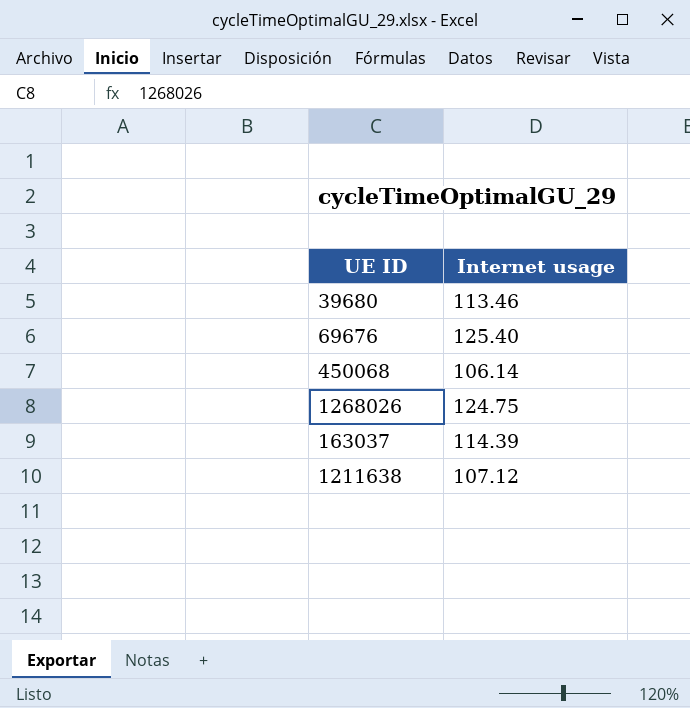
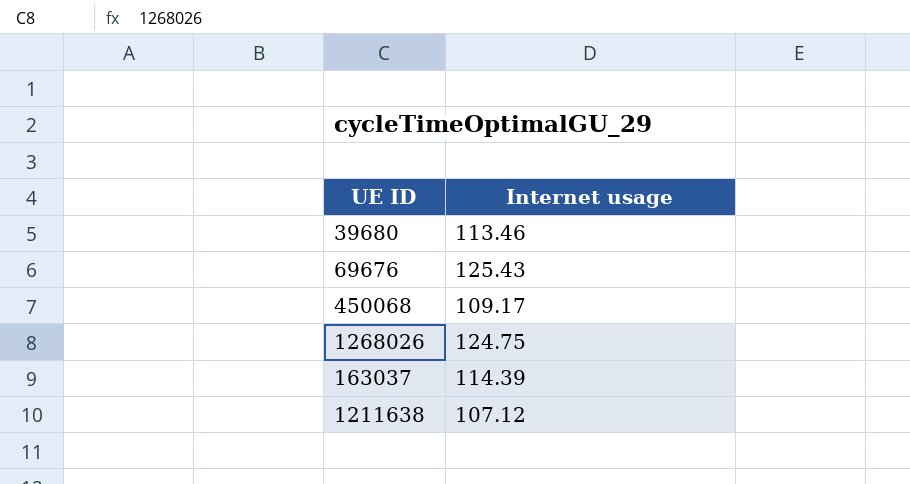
69676 | Internet usage: 125.40 -> 125.43
450068 | Internet usage: 106.14 -> 109.17

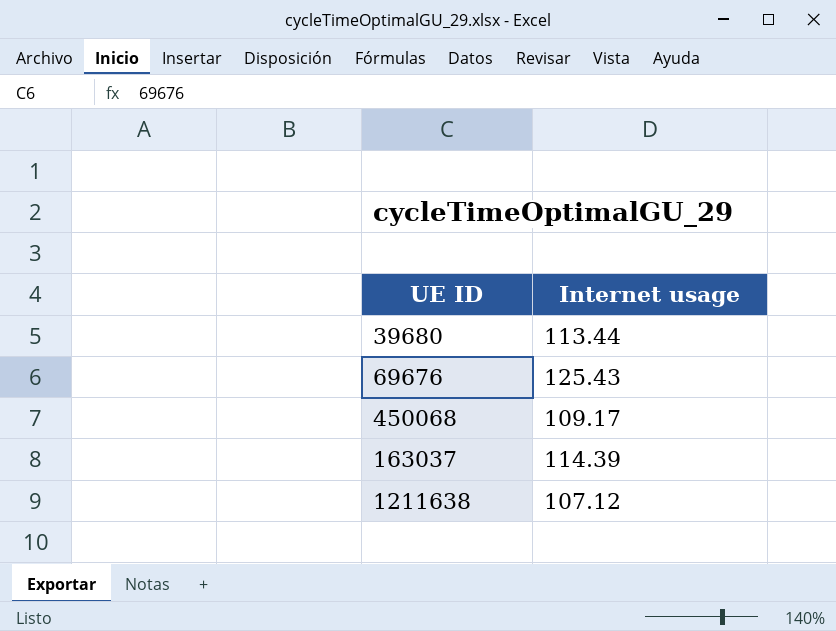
row 1268026: 124.75 -> none
39680 | Internet usage: 113.46 -> 113.44

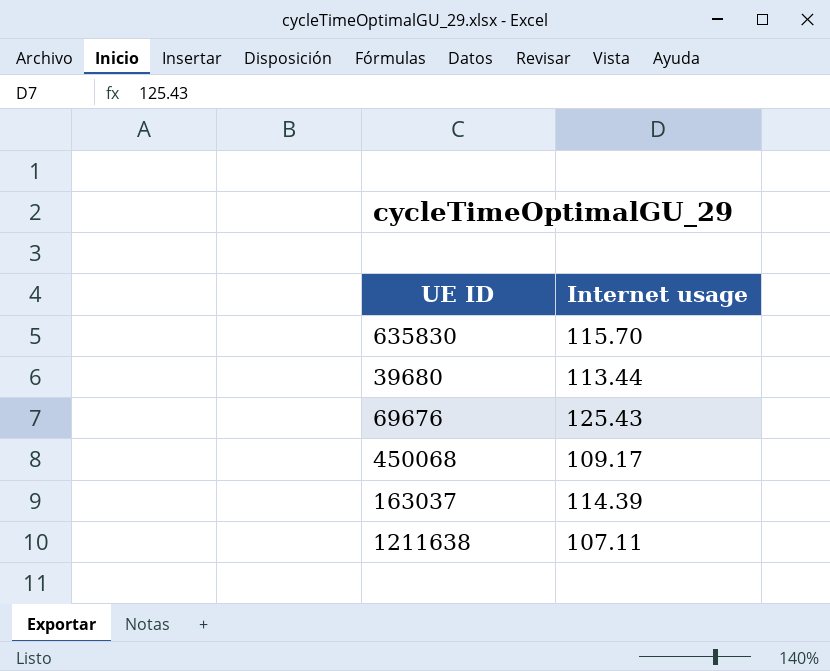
row 635830: none -> 115.70
1211638 | Internet usage: 107.12 -> 107.11

